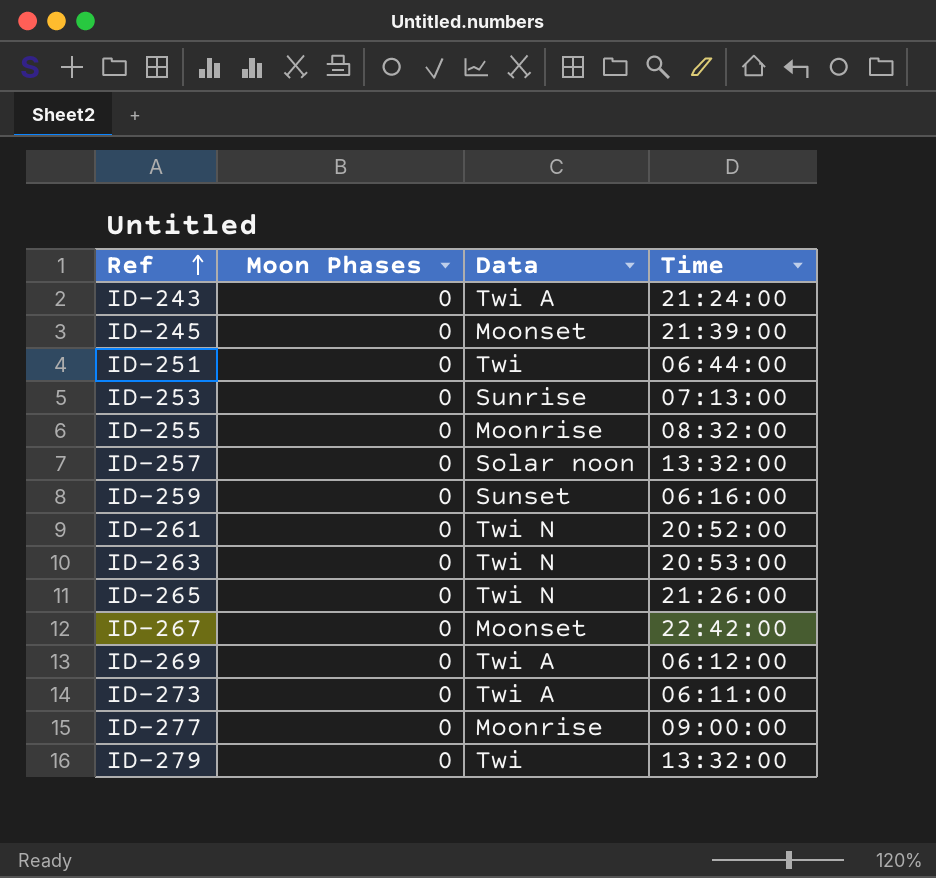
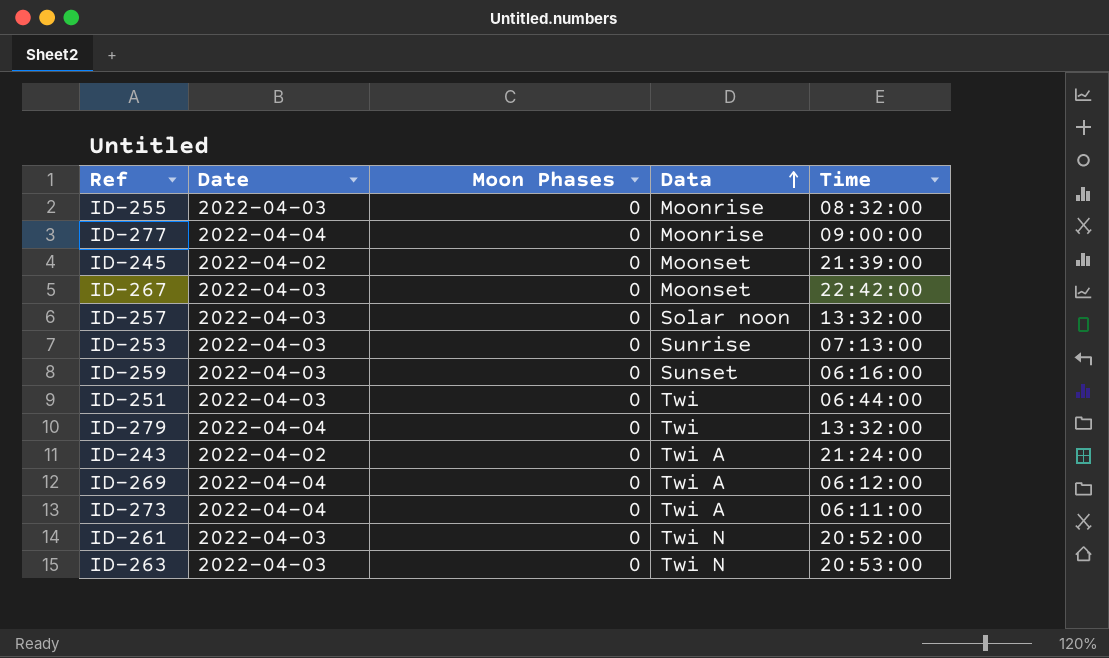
row order: Ref ascending -> Data ascending
column Date | position: none -> 2
row ID-265: 0 | Twi N | 21:26:00 -> none

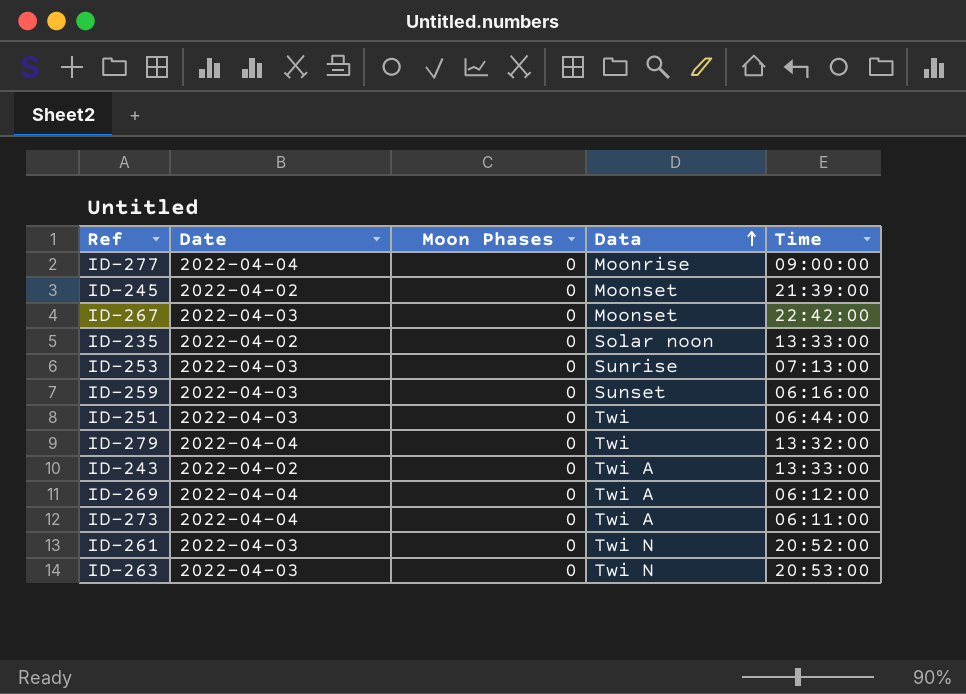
row ID-255: 2022-04-03 | 0 | Moonrise | 08:32:00 -> none
row ID-257: 2022-04-03 | 0 | Solar noon | 13:32:00 -> none
row ID-235: none -> 2022-04-02 | 0 | Solar noon | 13:33:00
ID-243 | Time: 21:24:00 -> 13:33:00

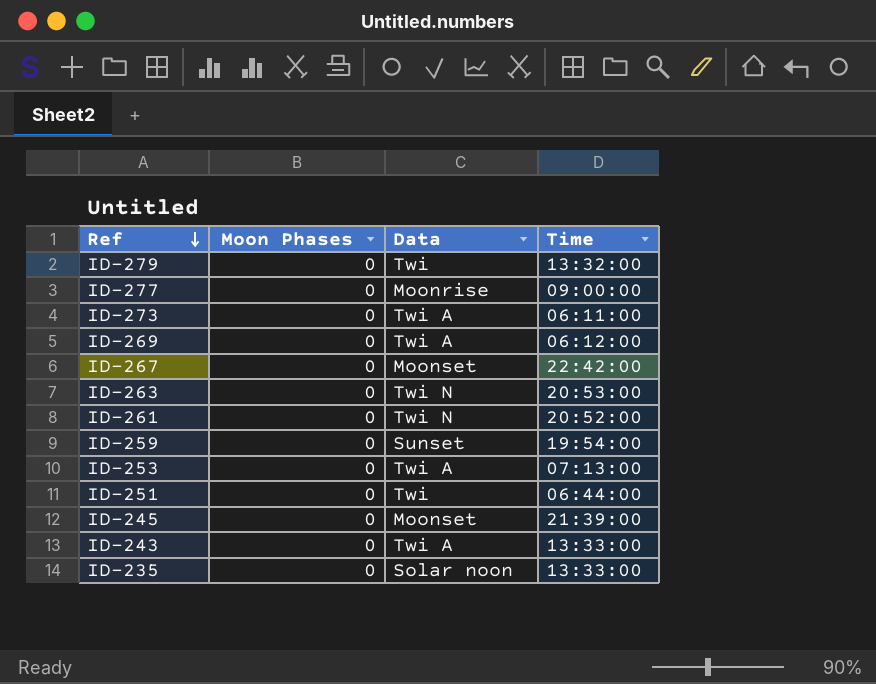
row order: Data ascending -> Ref descending
column Date | position: 2 -> none
ID-259 | Time: 06:16:00 -> 19:54:00
ID-253 | Data: Sunrise -> Twi A

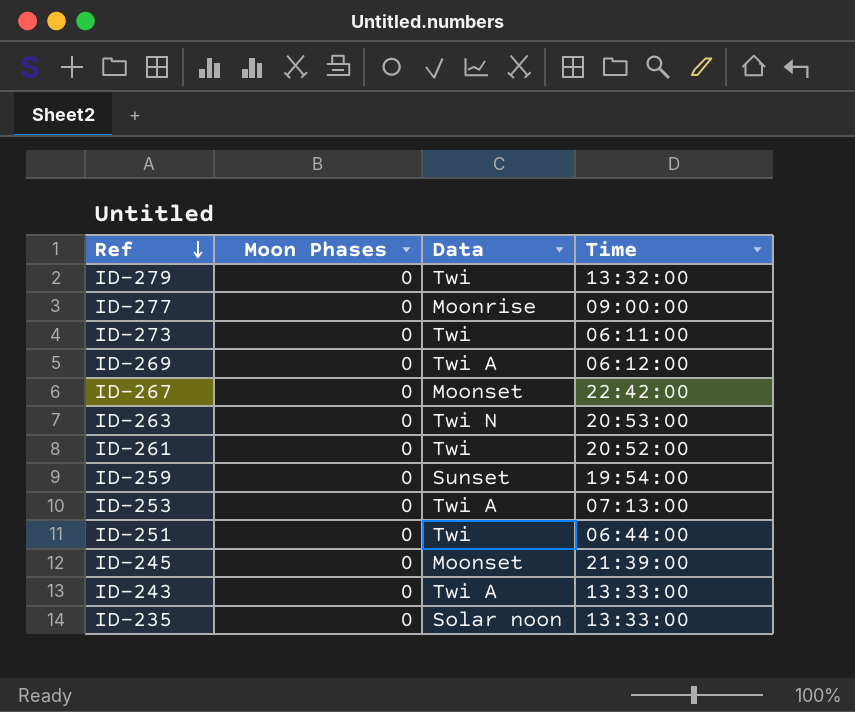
ID-273 | Data: Twi A -> Twi
ID-261 | Data: Twi N -> Twi

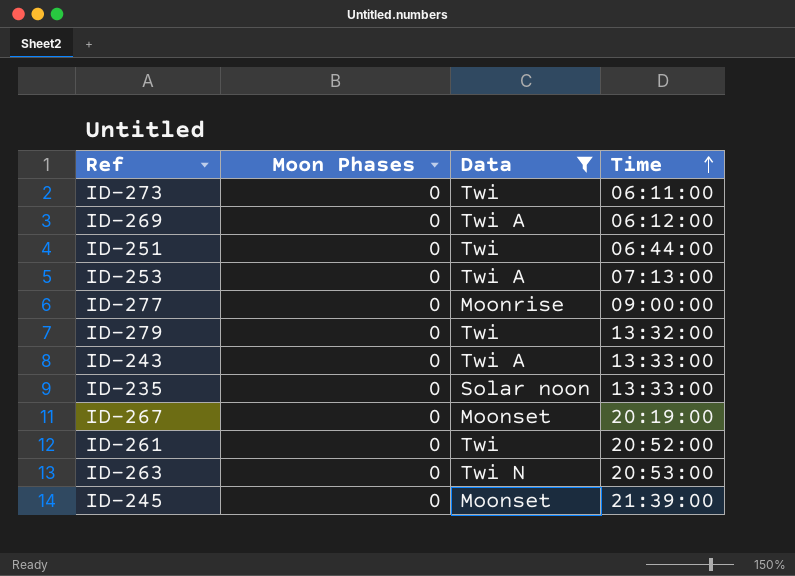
filter: none -> Data != Sunset
row order: Ref descending -> Time ascending
ID-267 | Time: 22:42:00 -> 20:19:00

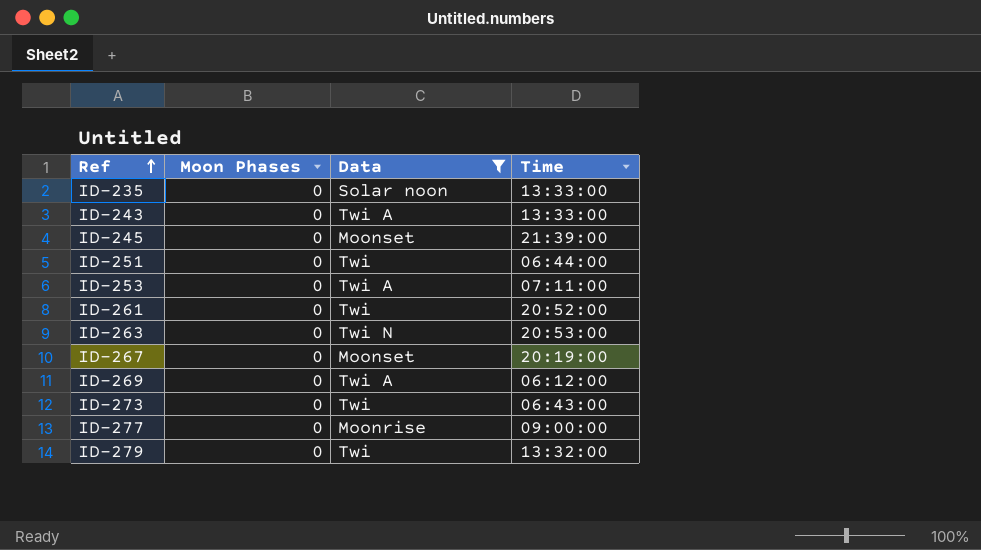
row order: Time ascending -> Ref ascending
ID-253 | Time: 07:13:00 -> 07:11:00
ID-273 | Time: 06:11:00 -> 06:43:00

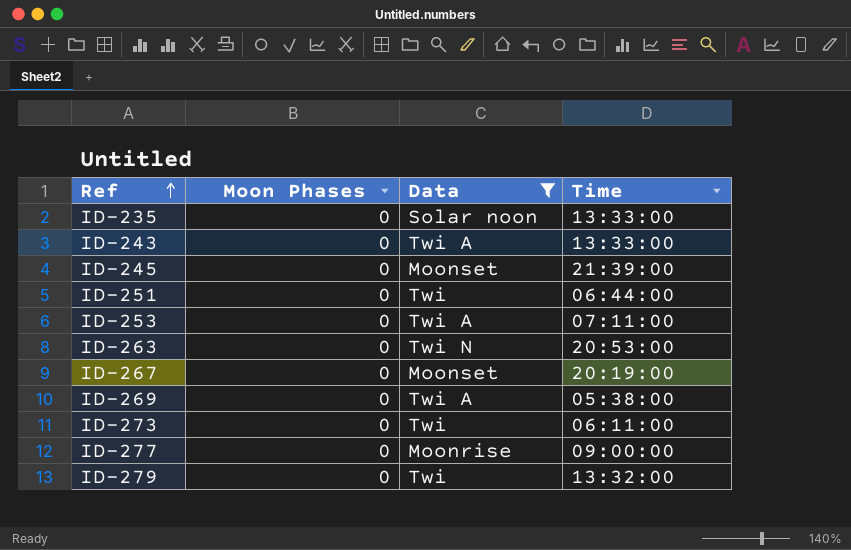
row ID-261: 0 | Twi | 20:52:00 -> none
ID-269 | Time: 06:12:00 -> 05:38:00
ID-273 | Time: 06:43:00 -> 06:11:00

